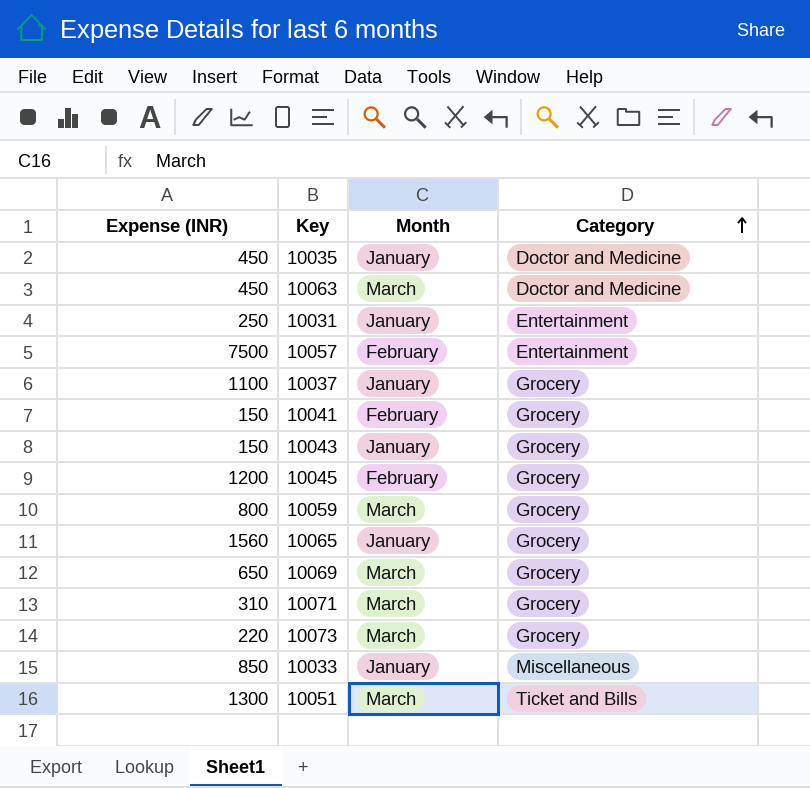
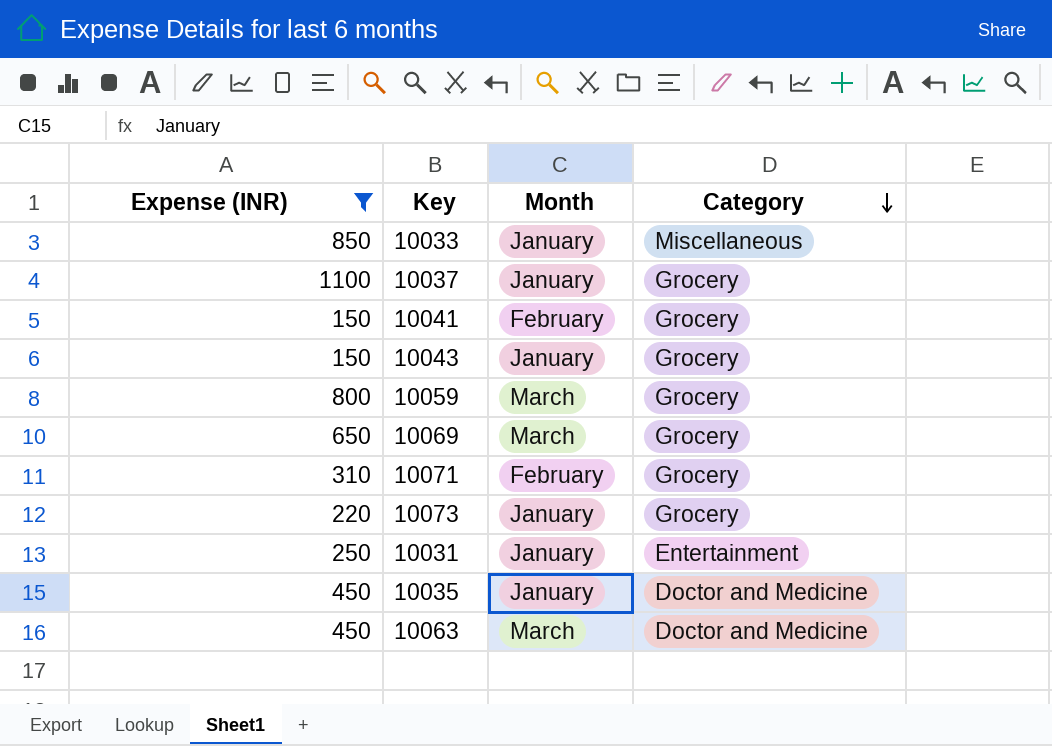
filter: none -> Expense (INR) <= 1100
row order: Category ascending -> Category descending
10071 | Month: March -> February
10073 | Month: March -> January

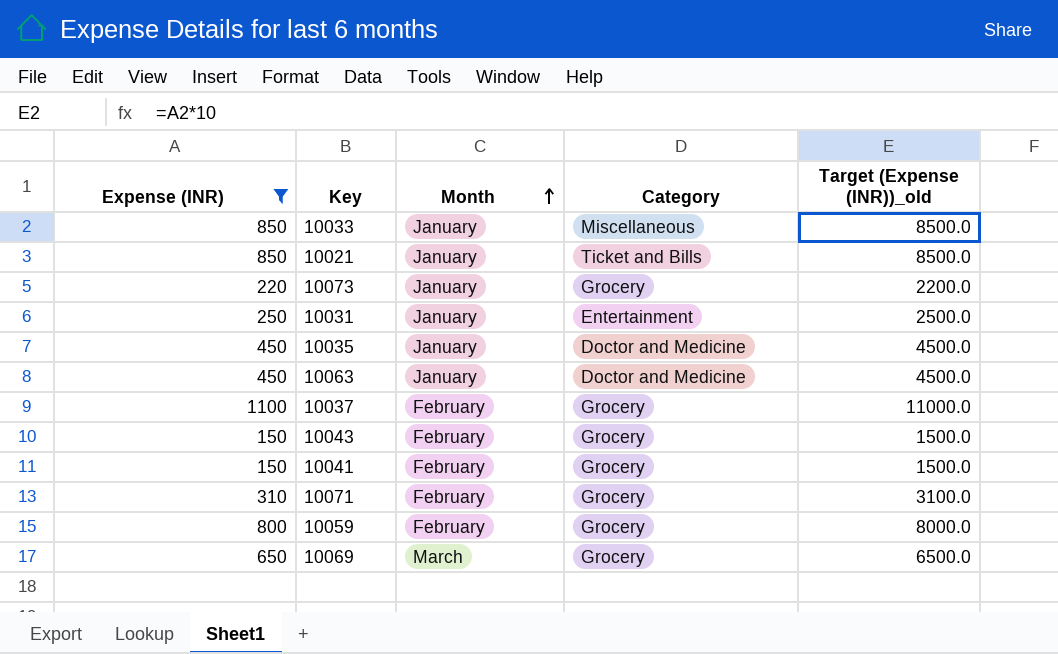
row order: Category descending -> Month ascending
column Target (Expense (INR))_old | formula: none -> [Expense (INR)] * 10
row 10021: none -> 850 | January | Ticket and Bills | 8500.0
10063 | Month: March -> January
10037 | Month: January -> February
10043 | Month: January -> February
10059 | Month: March -> February

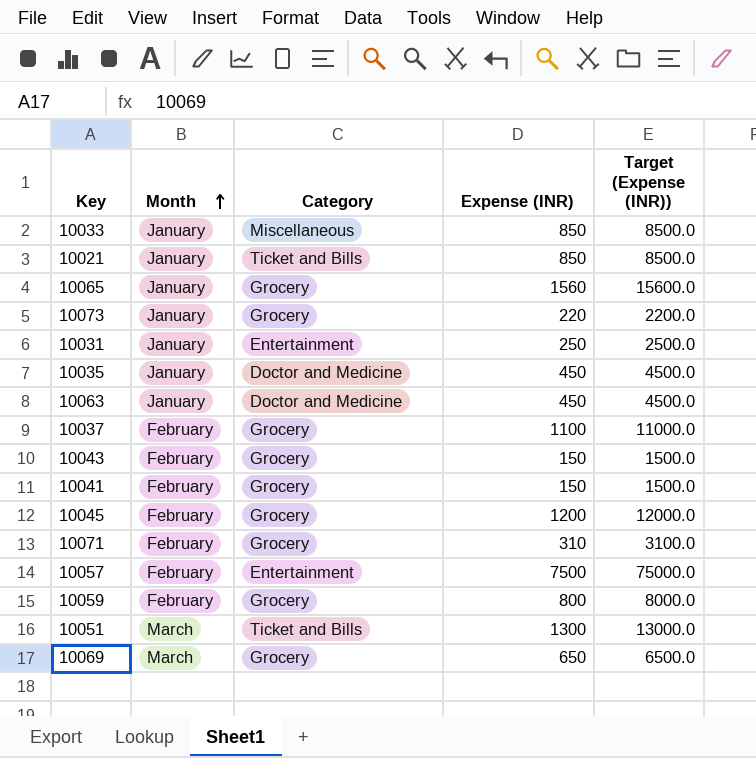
filter: Expense (INR) <= 1100 -> none
column Expense (INR) | position: 1 -> 4
column name: Target (Expense (INR))_old -> Target (Expense (INR))

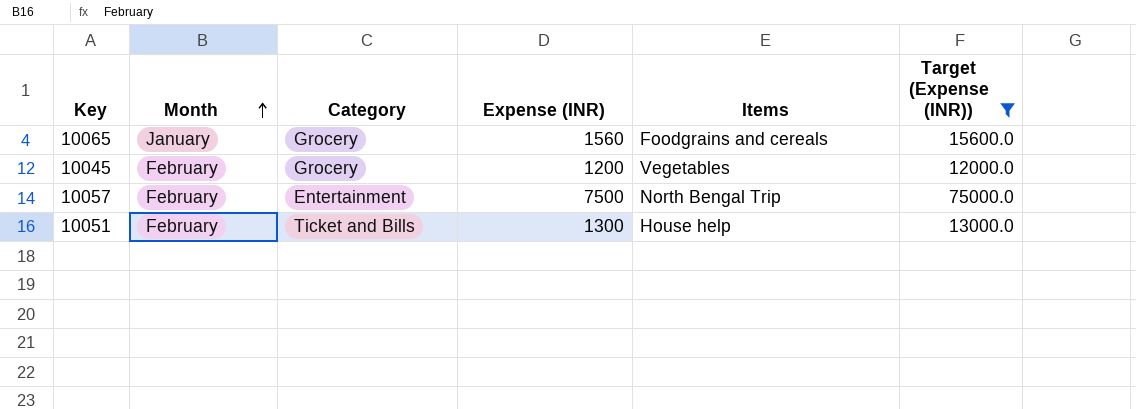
filter: none -> Target (Expense (INR)) >= 12000.0
column Items | position: none -> 5
10051 | Month: March -> February

